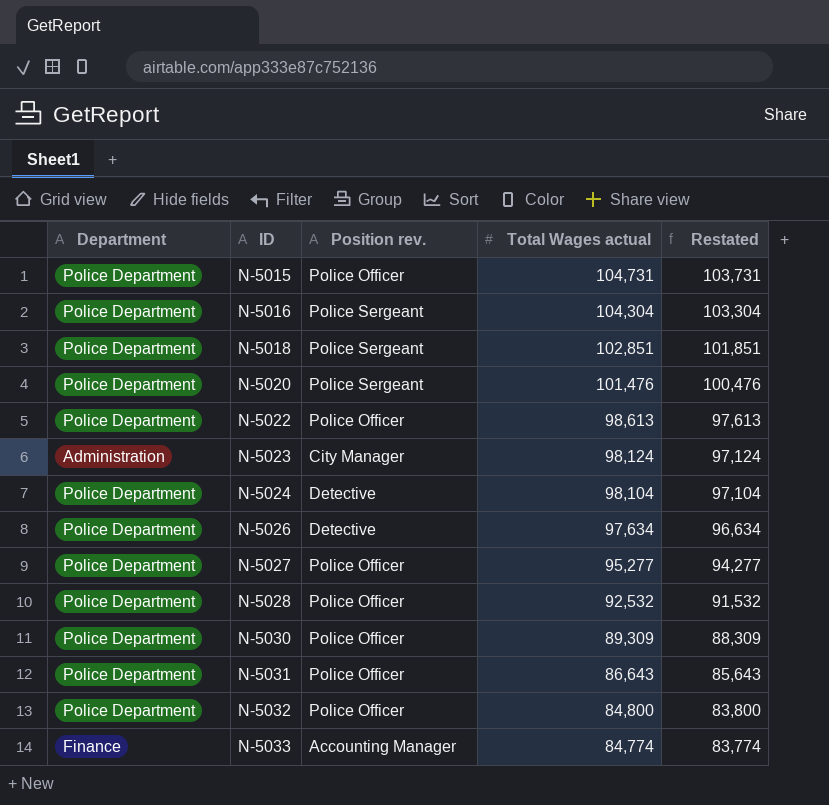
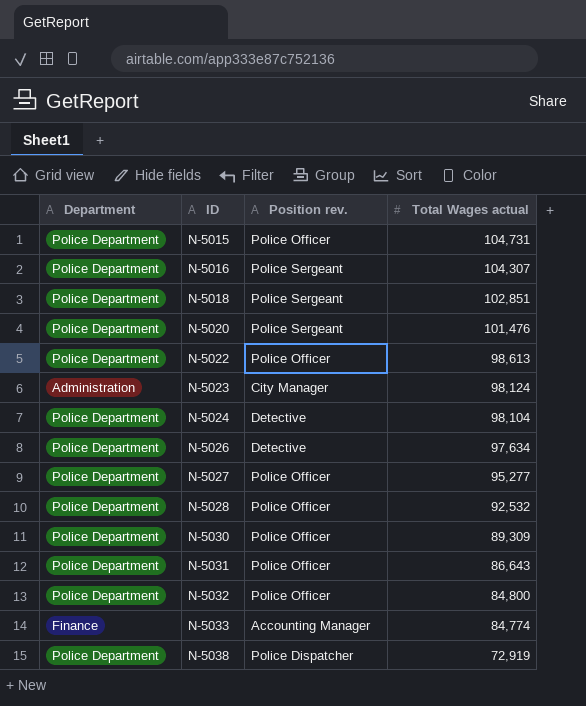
column Restated | formula: [Total Wages actual] - 1000 -> none
N-5016 | Total Wages actual: 104,304 -> 104,307
row N-5038: none -> Police Department | Police Dispatcher | 72,919

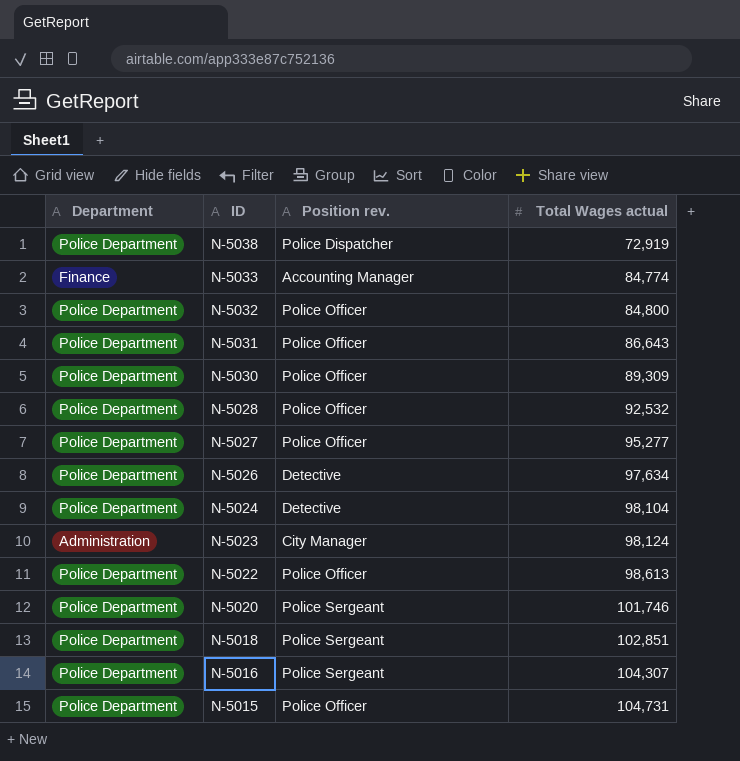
row order: ID ascending -> ID descending
N-5020 | Total Wages actual: 101,476 -> 101,746

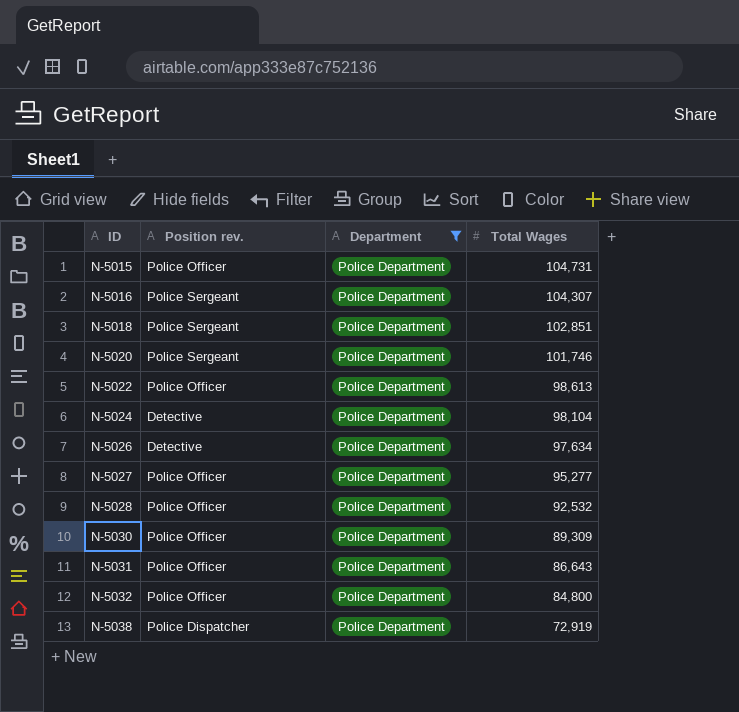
filter: none -> Department = Police Department
row order: ID descending -> ID ascending
column Department | position: 1 -> 3
column name: Total Wages actual -> Total Wages

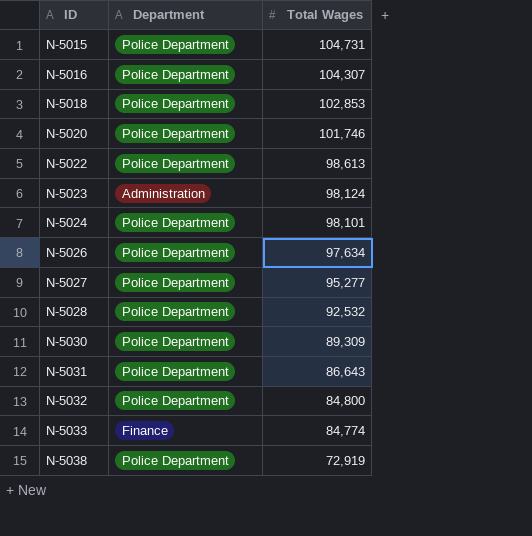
filter: Department = Police Department -> none
column Position rev. | position: 2 -> none
N-5018 | Total Wages: 102,851 -> 102,853
N-5024 | Total Wages: 98,104 -> 98,101

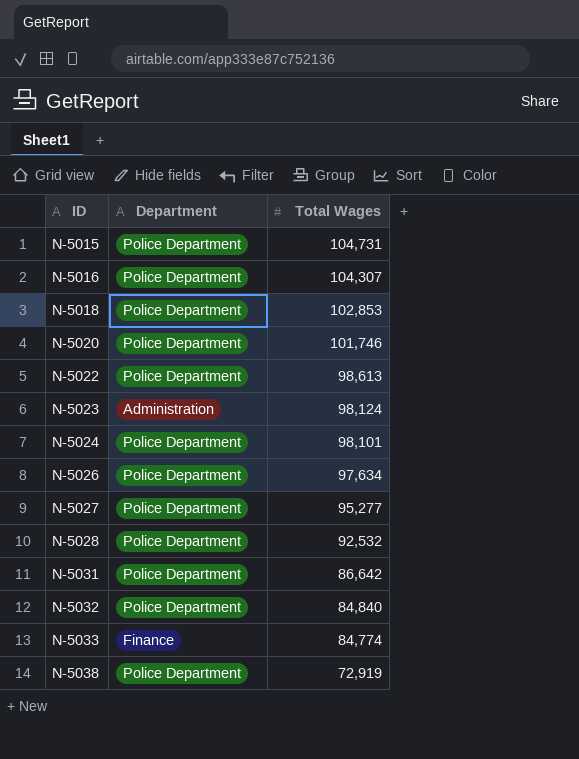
row N-5030: Police Department | 89,309 -> none
N-5031 | Total Wages: 86,643 -> 86,642
N-5032 | Total Wages: 84,800 -> 84,840

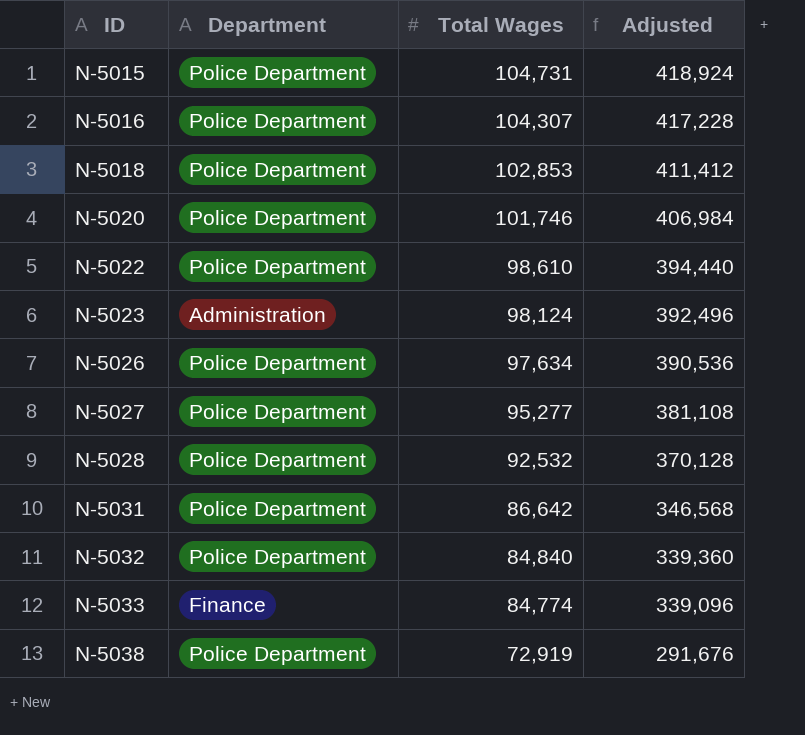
column Adjusted | formula: none -> [Total Wages] * 4
row N-5024: Police Department | 98,101 -> none
N-5022 | Total Wages: 98,613 -> 98,610

